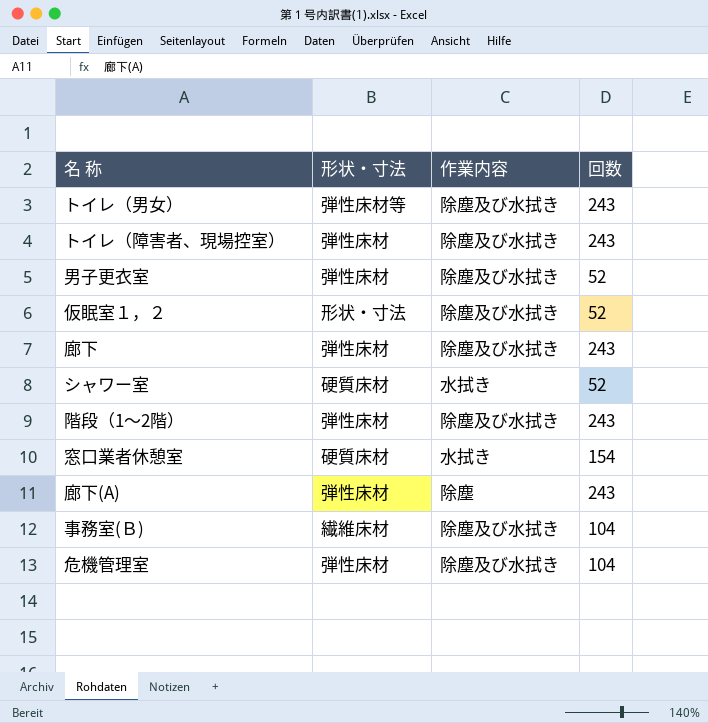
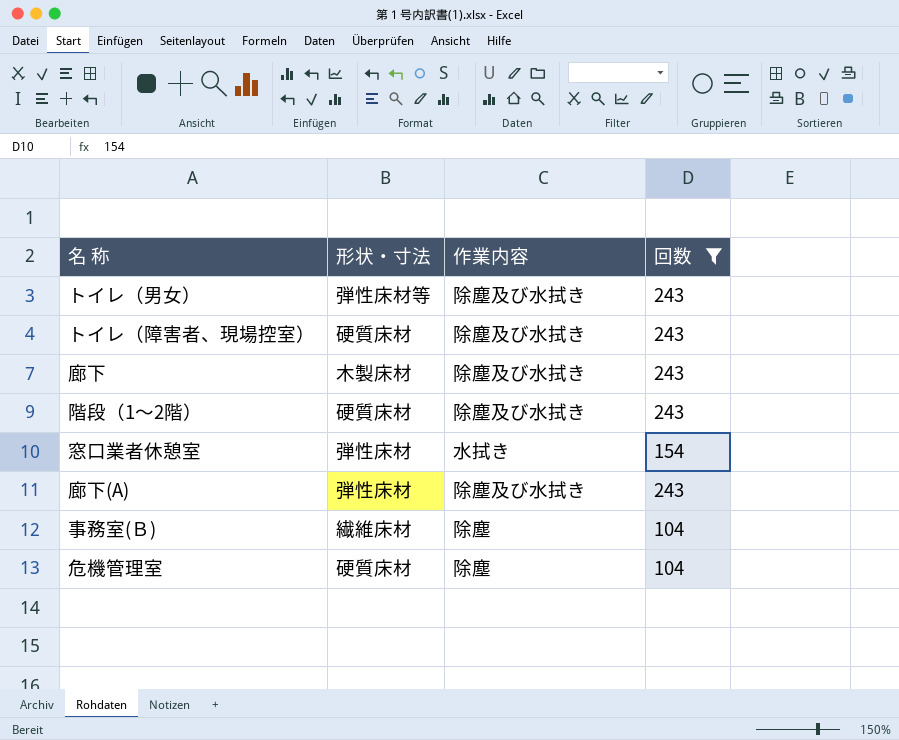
filter: none -> 回数 != 52
トイレ（障害者、現場控室） | 形状・寸法: 弾性床材 -> 硬質床材
廊下 | 形状・寸法: 弾性床材 -> 木製床材
階段（1～2階） | 形状・寸法: 弾性床材 -> 硬質床材
窓口業者休憩室 | 形状・寸法: 硬質床材 -> 弾性床材
廊下(A) | 作業内容: 除塵 -> 除塵及び水拭き
事務室(Ｂ) | 作業内容: 除塵及び水拭き -> 除塵
危機管理室 | 形状・寸法: 弾性床材 -> 硬質床材
危機管理室 | 作業内容: 除塵及び水拭き -> 除塵

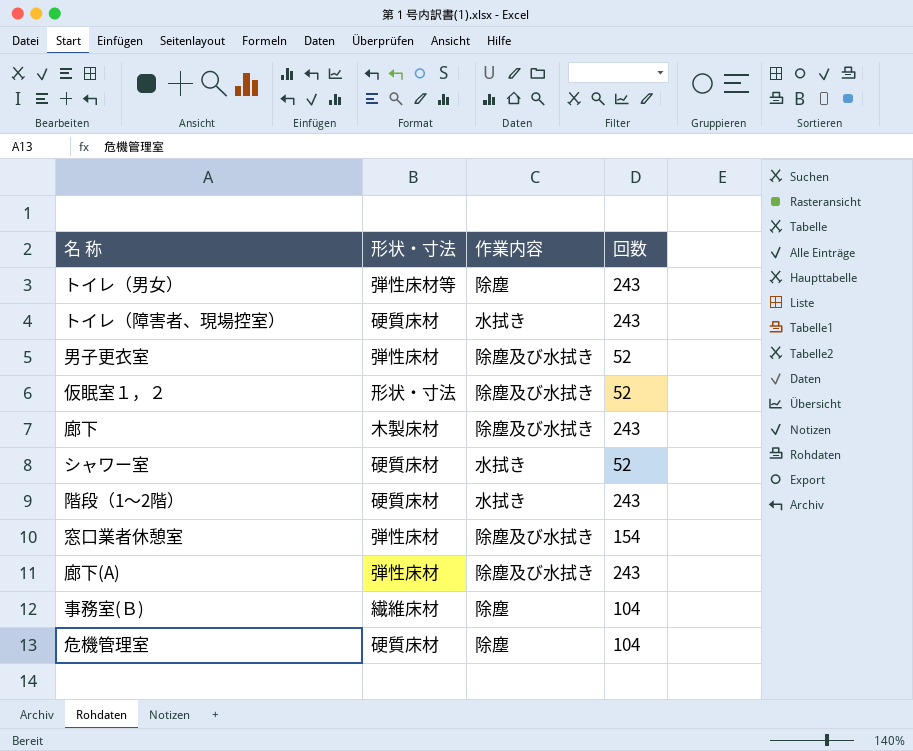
filter: 回数 != 52 -> none
トイレ（男女） | 作業内容: 除塵及び水拭き -> 除塵
トイレ（障害者、現場控室） | 作業内容: 除塵及び水拭き -> 水拭き
階段（1～2階） | 作業内容: 除塵及び水拭き -> 水拭き
窓口業者休憩室 | 作業内容: 水拭き -> 除塵及び水拭き

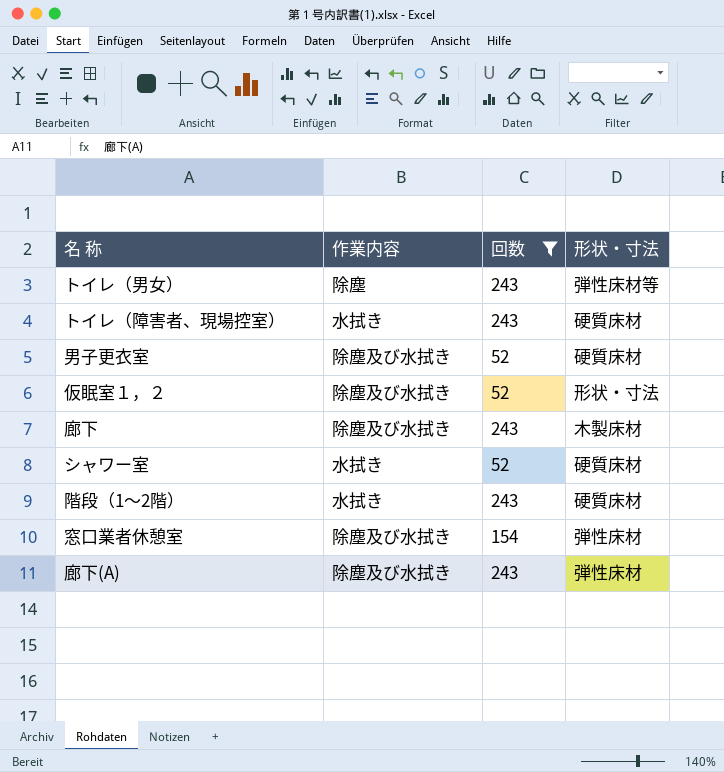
filter: none -> 回数 != 104
column 形状・寸法 | position: 2 -> 4
男子更衣室 | 形状・寸法: 弾性床材 -> 硬質床材

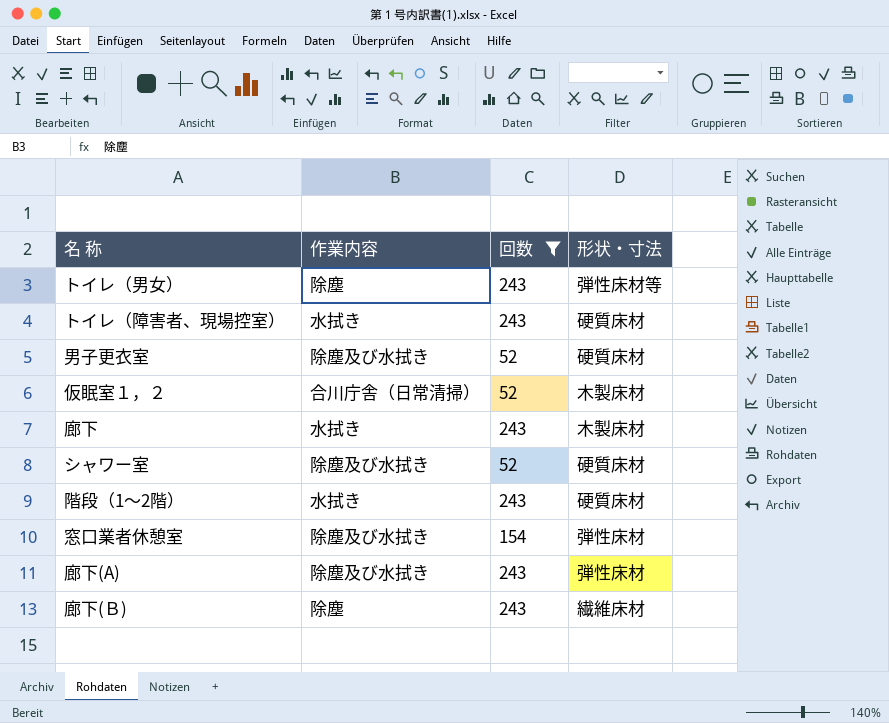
仮眠室１，２ | 作業内容: 除塵及び水拭き -> 合川庁舎（日常清掃）
仮眠室１，２ | 形状・寸法: 形状・寸法 -> 木製床材
廊下 | 作業内容: 除塵及び水拭き -> 水拭き
シャワー室 | 作業内容: 水拭き -> 除塵及び水拭き
row 廊下(Ｂ): none -> 除塵 | 243 | 繊維床材

